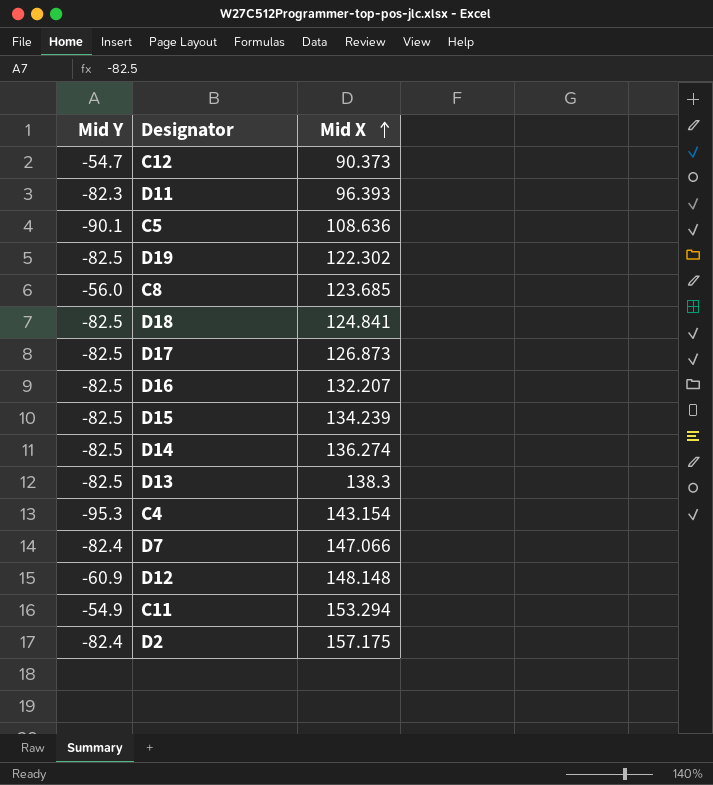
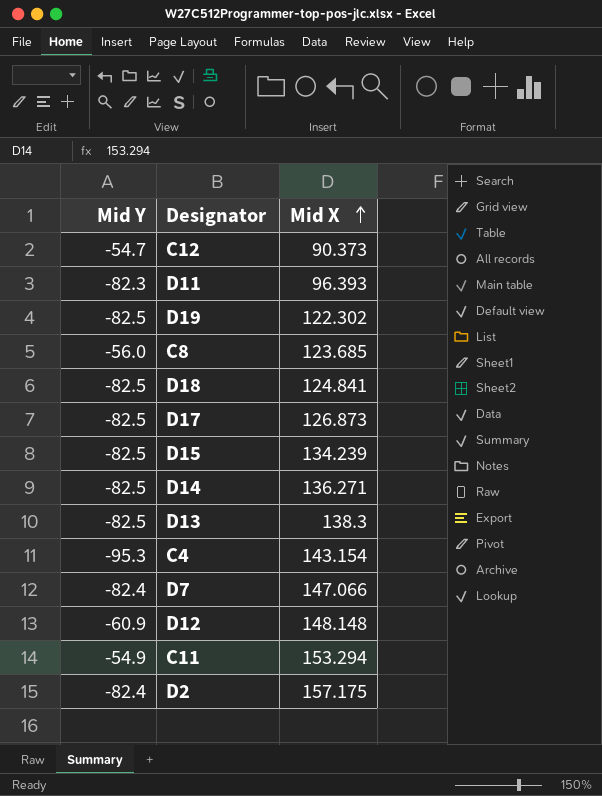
row C5: -90.1 | 108.636 -> none
row D16: -82.5 | 132.207 -> none
D14 | Mid X: 136.274 -> 136.271

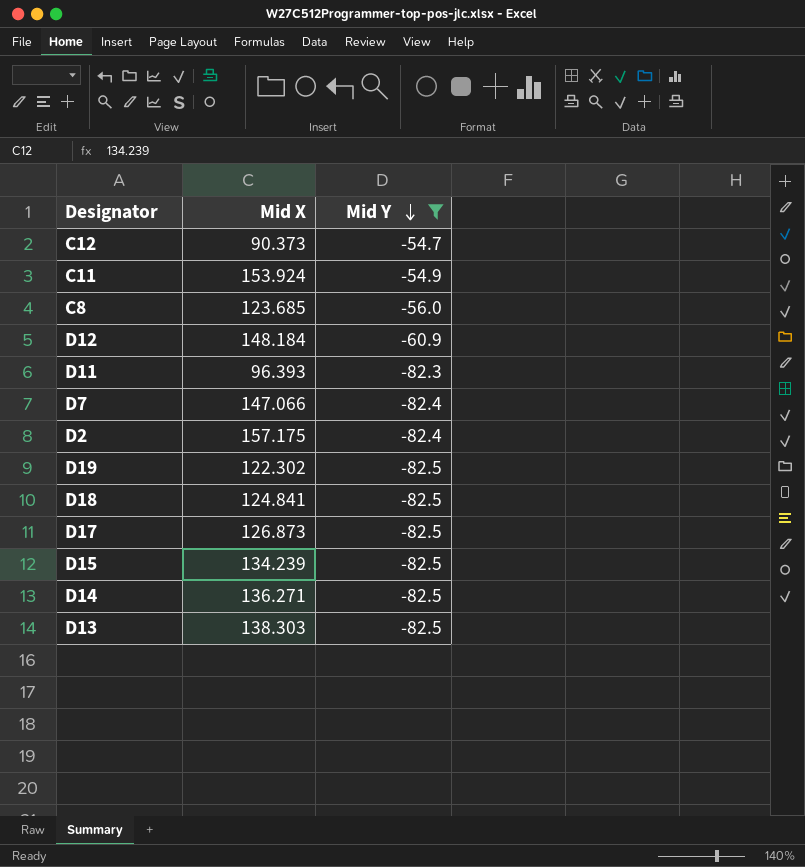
filter: none -> Mid Y != -95.3
row order: Mid X ascending -> Mid Y descending
column Mid Y | position: 1 -> 3
C11 | Mid X: 153.294 -> 153.924
D12 | Mid X: 148.148 -> 148.184
D13 | Mid X: 138.3 -> 138.303

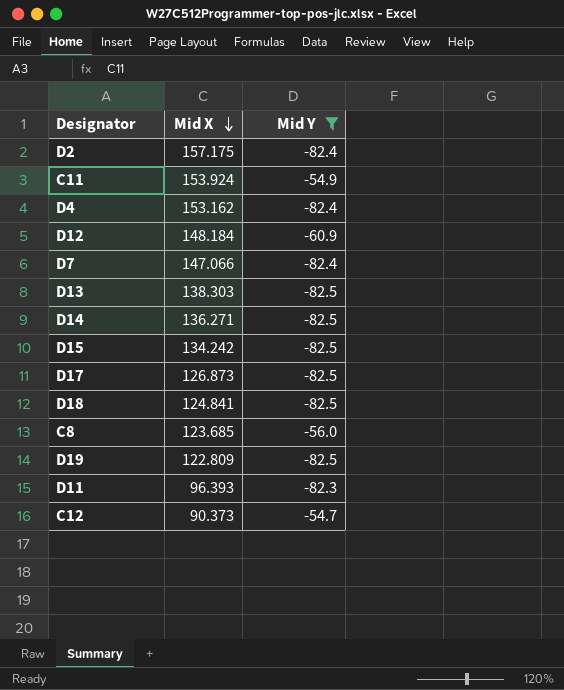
row order: Mid Y descending -> Mid X descending
row D4: none -> 153.162 | -82.4
D15 | Mid X: 134.239 -> 134.242
D19 | Mid X: 122.302 -> 122.809

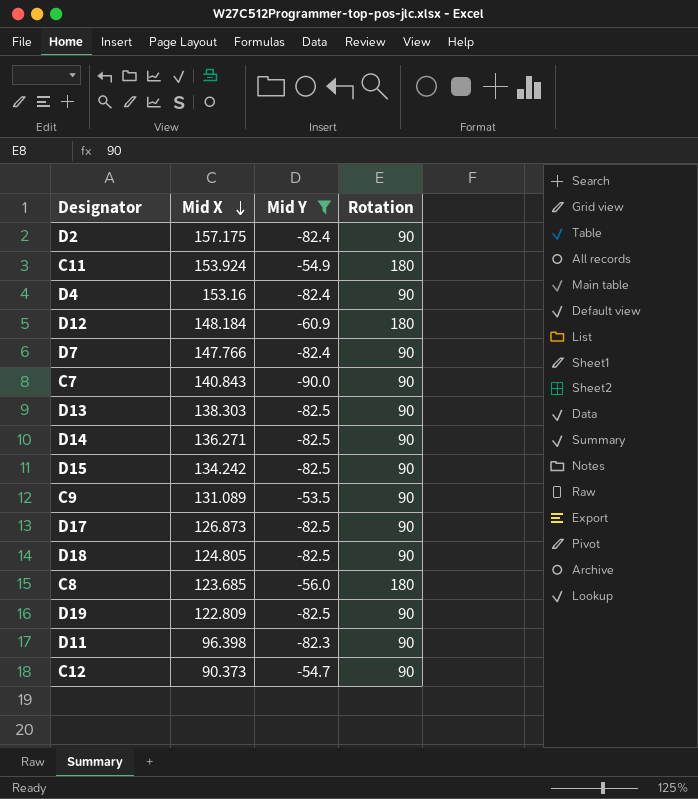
column Rotation | position: none -> 4
D4 | Mid X: 153.162 -> 153.16
D7 | Mid X: 147.066 -> 147.766
row C7: none -> 140.843 | -90.0 | 90
row C9: none -> 131.089 | -53.5 | 90
D18 | Mid X: 124.841 -> 124.805
D11 | Mid X: 96.393 -> 96.398

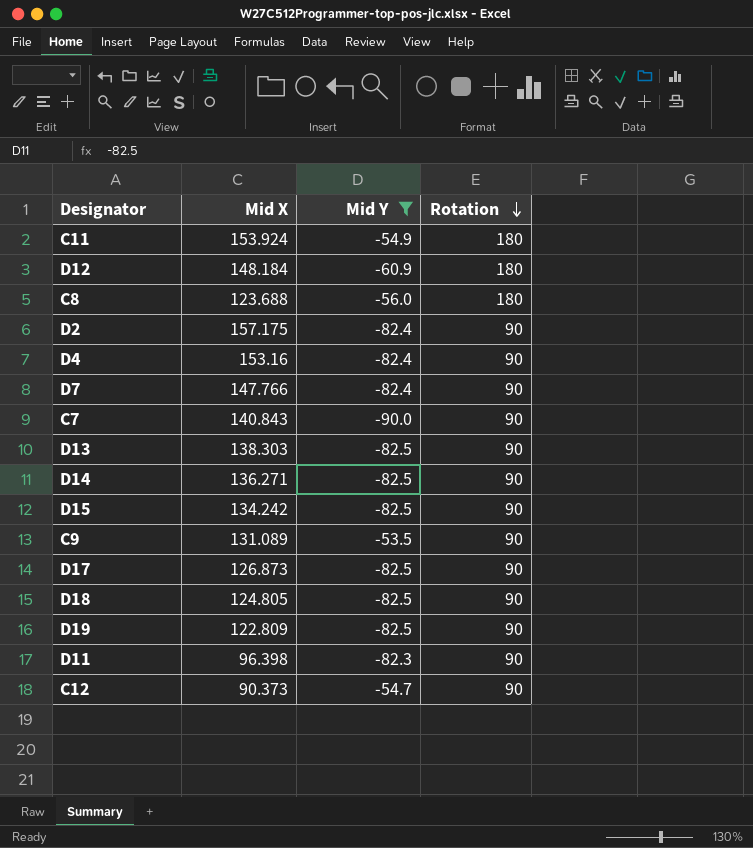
row order: Mid X descending -> Rotation descending
C8 | Mid X: 123.685 -> 123.688

